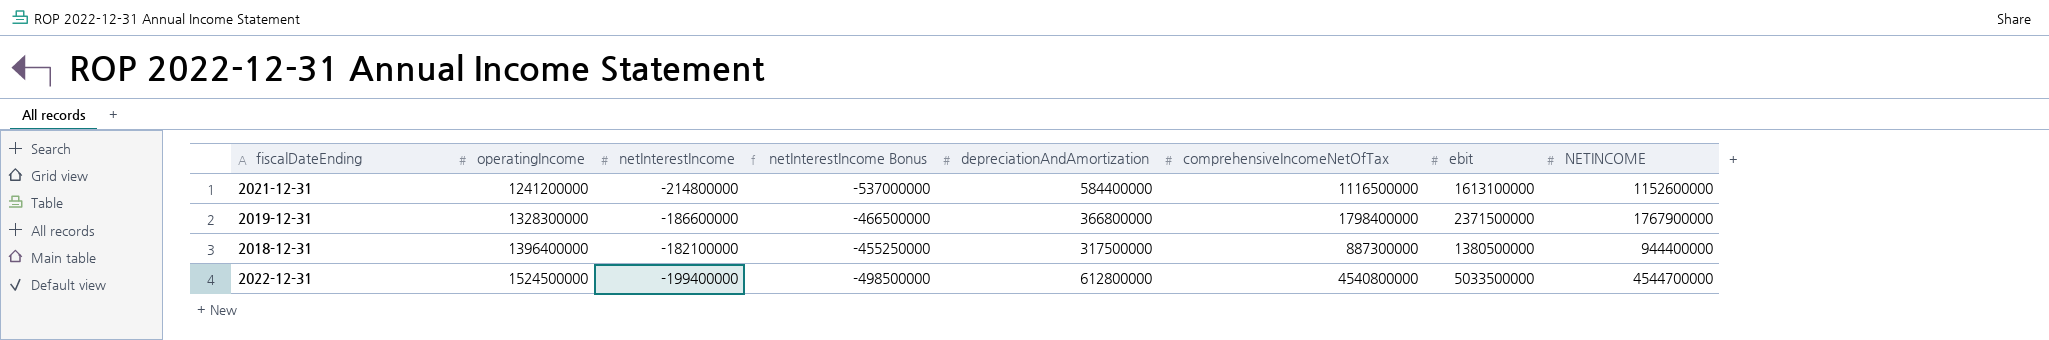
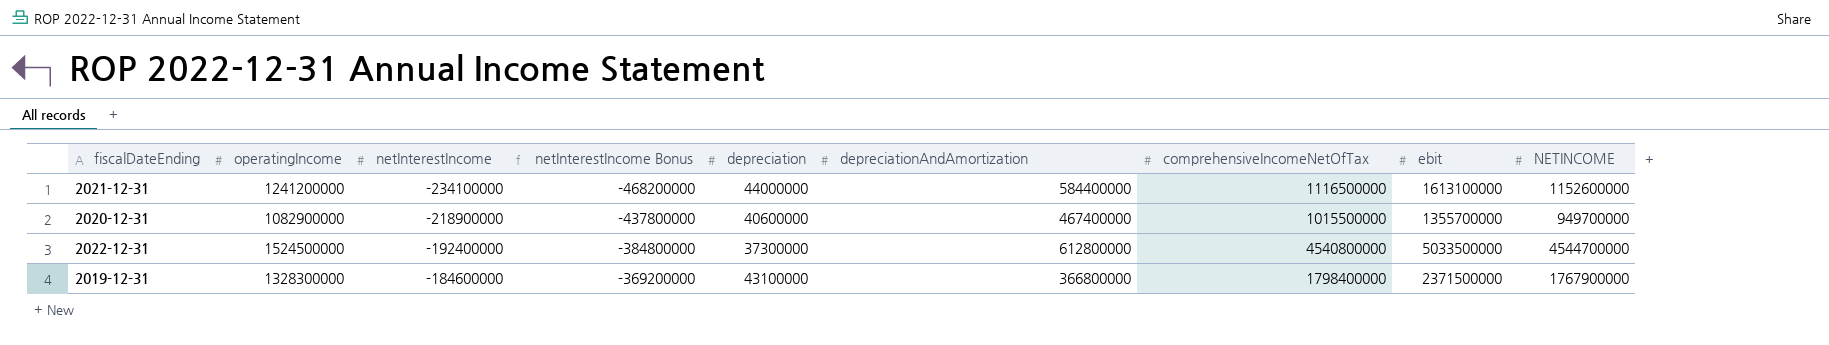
row order: operatingIncome ascending -> netInterestIncome ascending
column netInterestIncome Bonus | formula: [netInterestIncome] * 2.5 -> [netInterestIncome] * 2
column depreciation | position: none -> 5
row 2018-12-31: 1396400000 | -182100000 | -455250000 | 317500000 | 887300000 | 1380500000 | 944400000 -> none
2021-12-31 | netInterestIncome: -214800000 -> -234100000
row 2020-12-31: none -> 1082900000 | -218900000 | -437800000 | 40600000 | 467400000 | 1015500000 | 1355700000 | 949700000
2022-12-31 | netInterestIncome: -199400000 -> -192400000
2019-12-31 | netInterestIncome: -186600000 -> -184600000

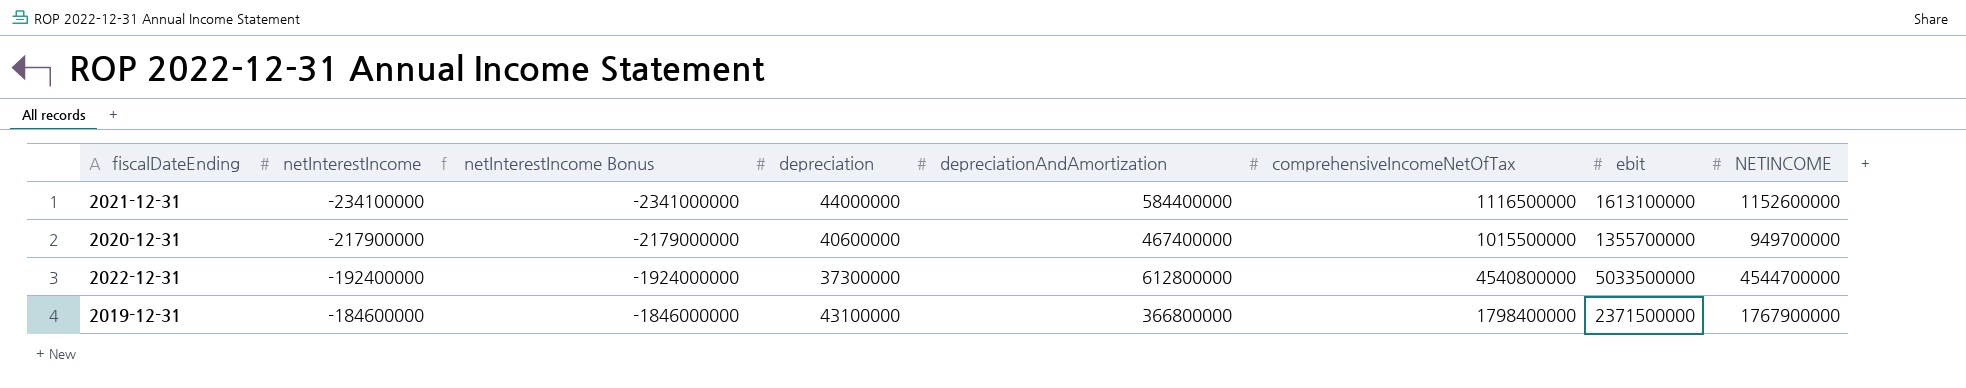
column operatingIncome | position: 2 -> none
column netInterestIncome Bonus | formula: [netInterestIncome] * 2 -> [netInterestIncome] * 10
2020-12-31 | netInterestIncome: -218900000 -> -217900000

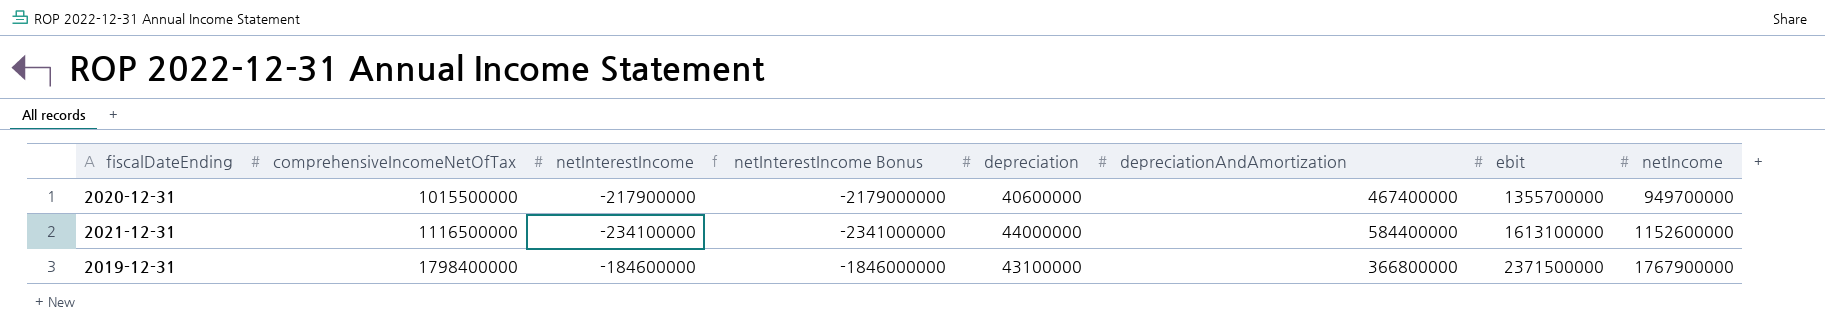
row order: netInterestIncome ascending -> comprehensiveIncomeNetOfTax ascending
column comprehensiveIncomeNetOfTax | position: 6 -> 2
column name: NETINCOME -> netIncome
row 2022-12-31: -192400000 | -1924000000 | 37300000 | 612800000 | 4540800000 | 5033500000 | 4544700000 -> none

